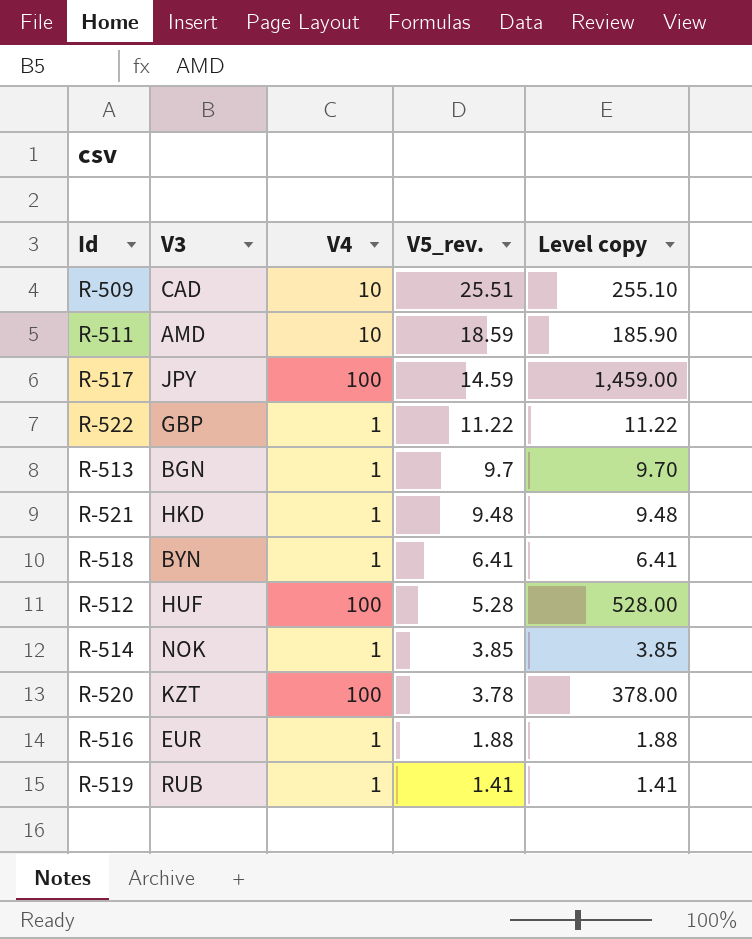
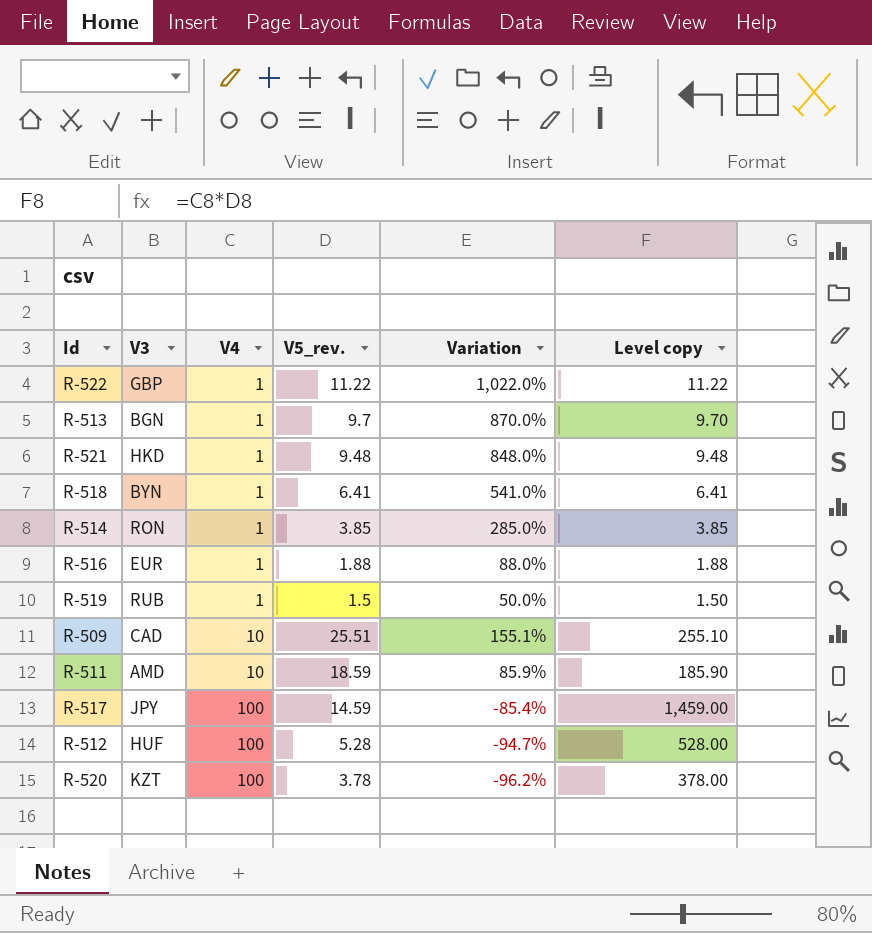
row order: V5_rev. descending -> V4 ascending
column Variation | formula: none -> ([V5_rev.] - [V4]) / [V4]
R-514 | V3: NOK -> RON
R-519 | V5_rev.: 1.41 -> 1.5
R-519 | Level copy: 1.41 -> 1.50

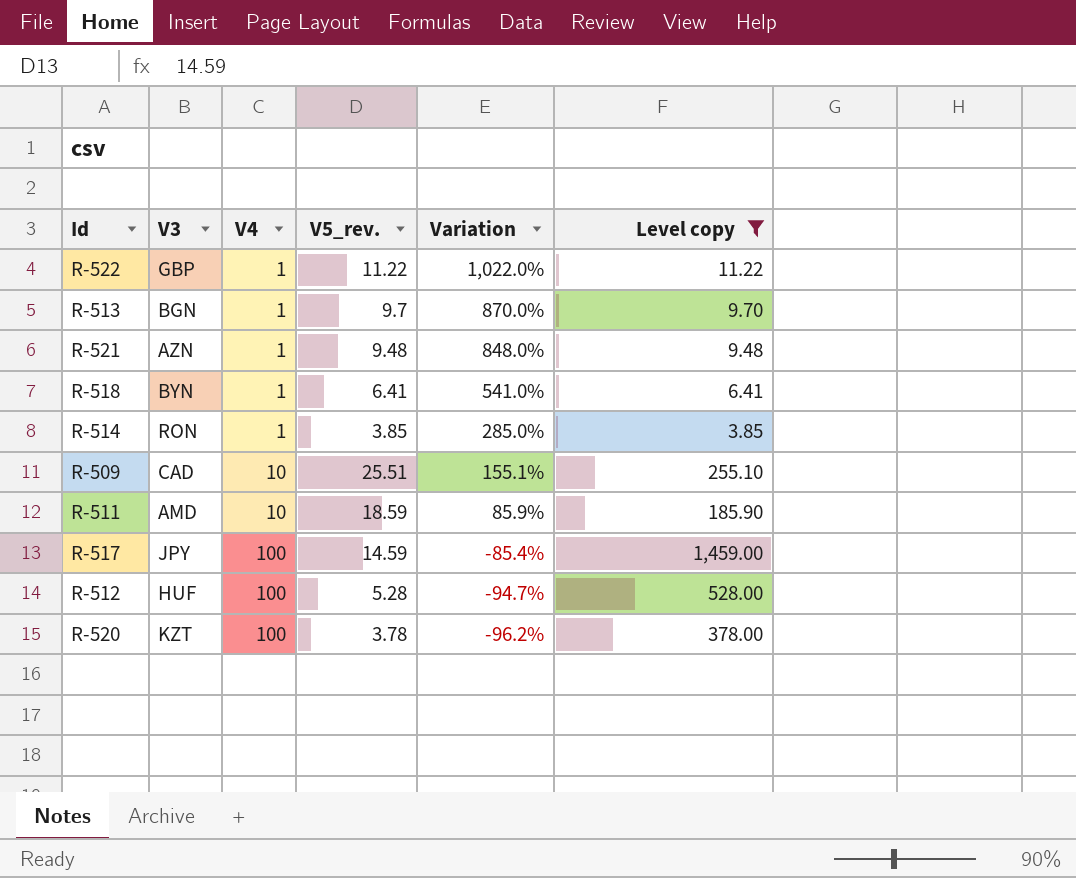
filter: none -> Level copy >= 3.85
R-521 | V3: HKD -> AZN

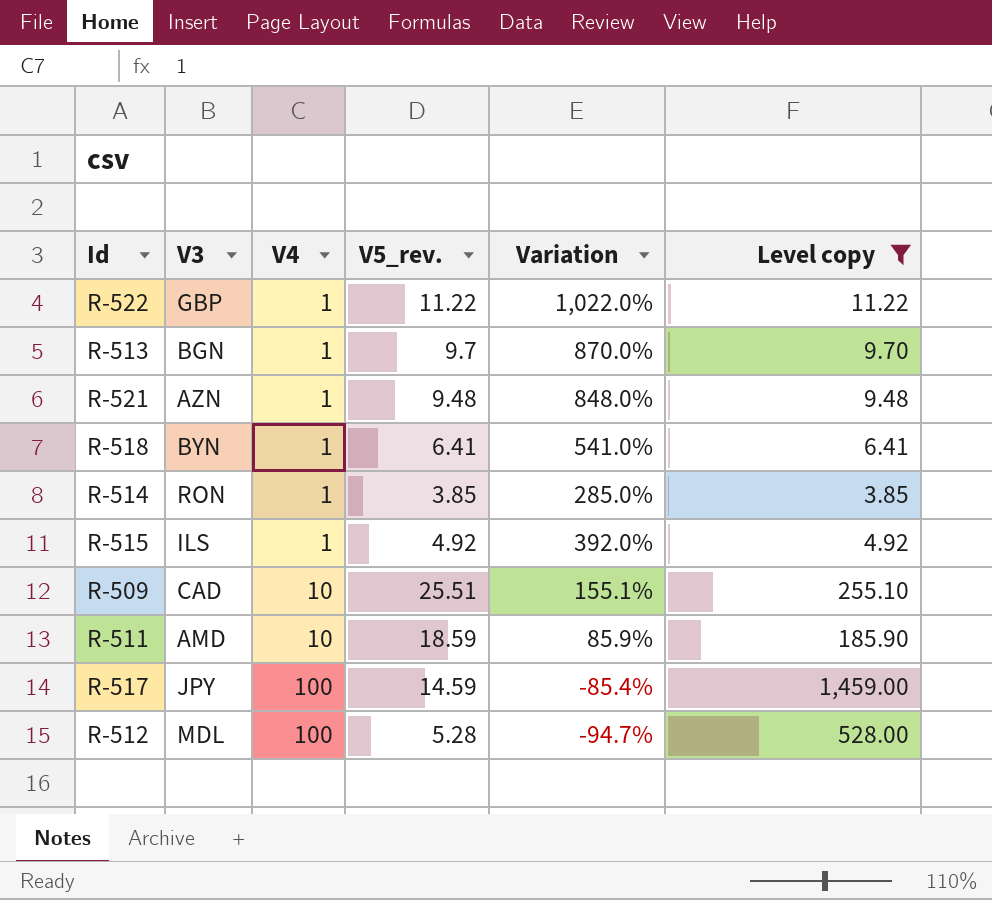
row R-520: KZT | 100 | 3.78 | -96.2% | 378.00 -> none
row R-515: none -> ILS | 1 | 4.92 | 392.0% | 4.92
R-512 | V3: HUF -> MDL

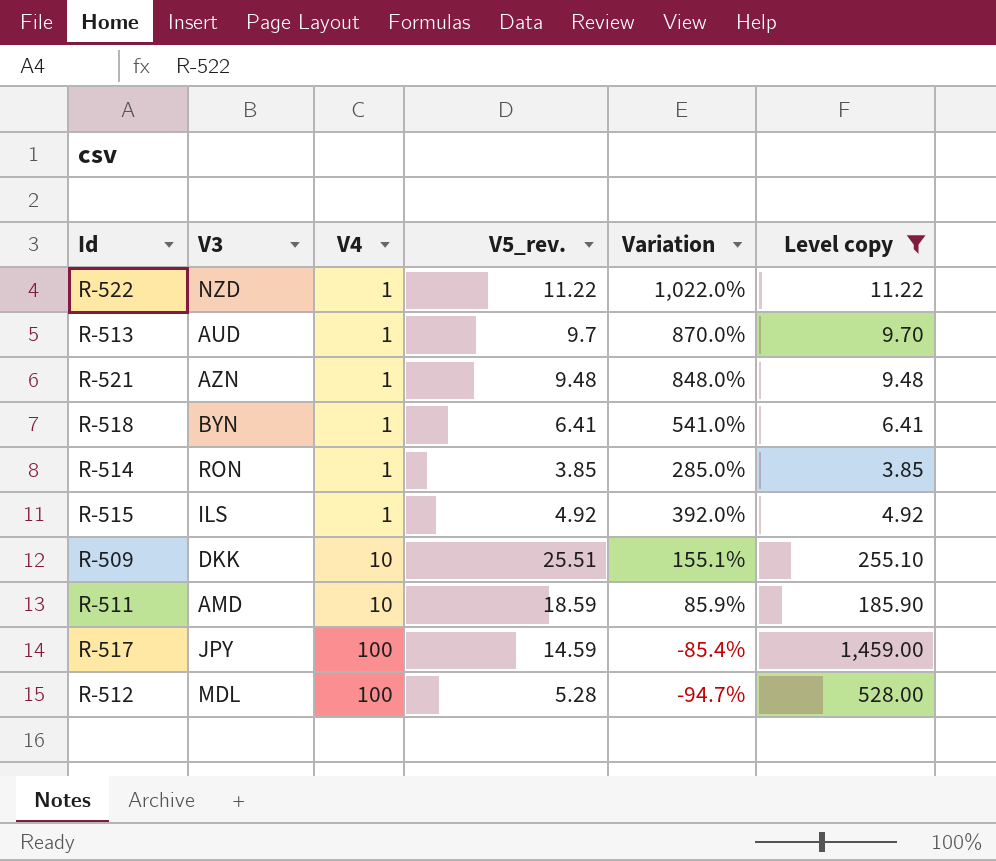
R-522 | V3: GBP -> NZD
R-513 | V3: BGN -> AUD
R-509 | V3: CAD -> DKK

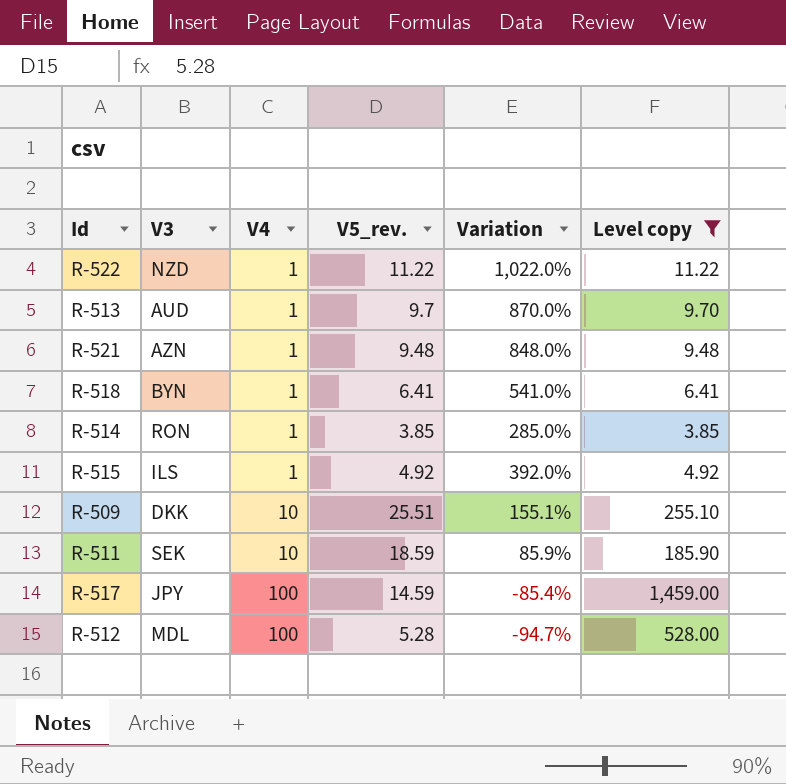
R-511 | V3: AMD -> SEK

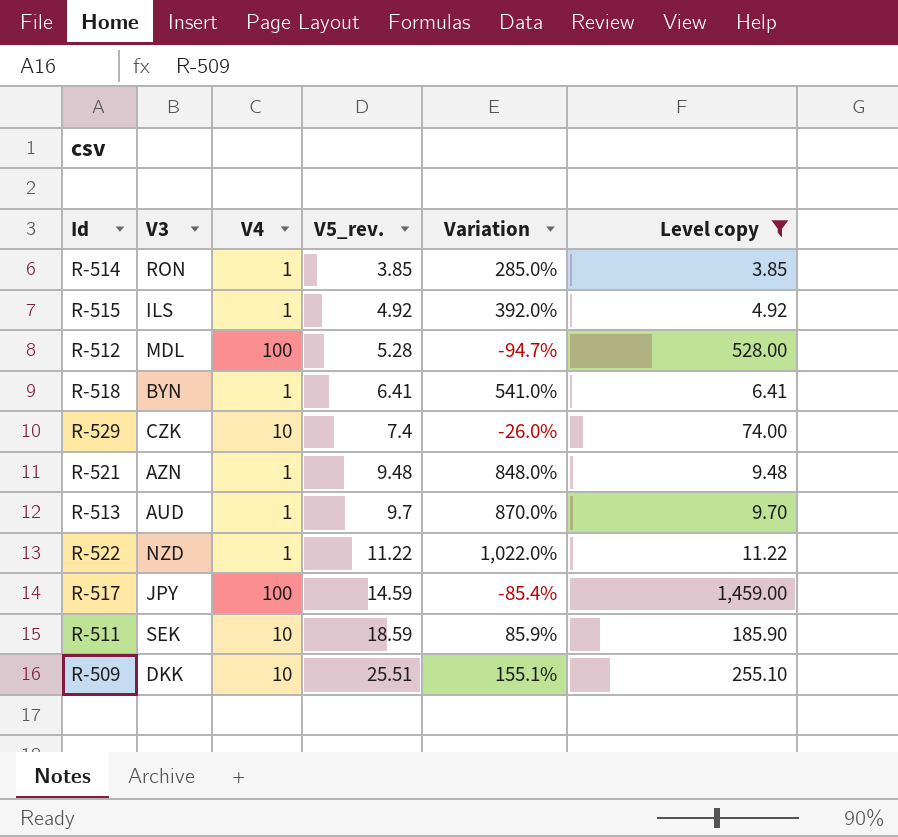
row order: V4 ascending -> V5_rev. ascending
row R-529: none -> CZK | 10 | 7.4 | -26.0% | 74.00

